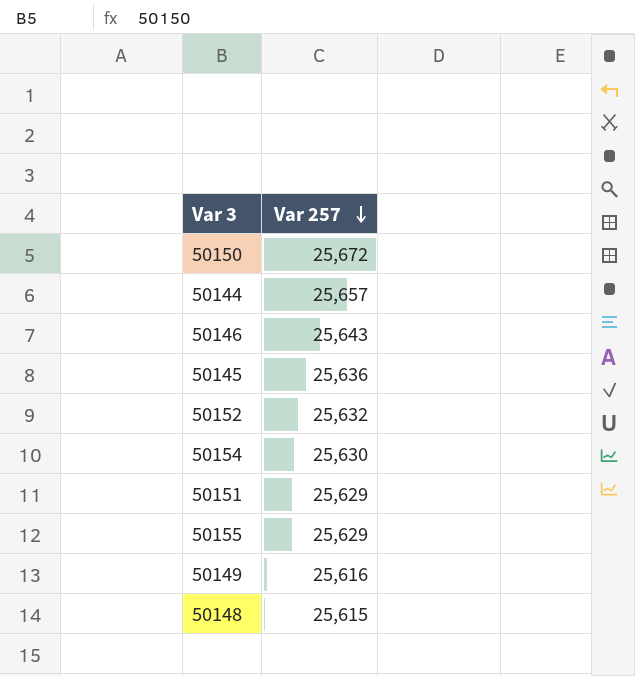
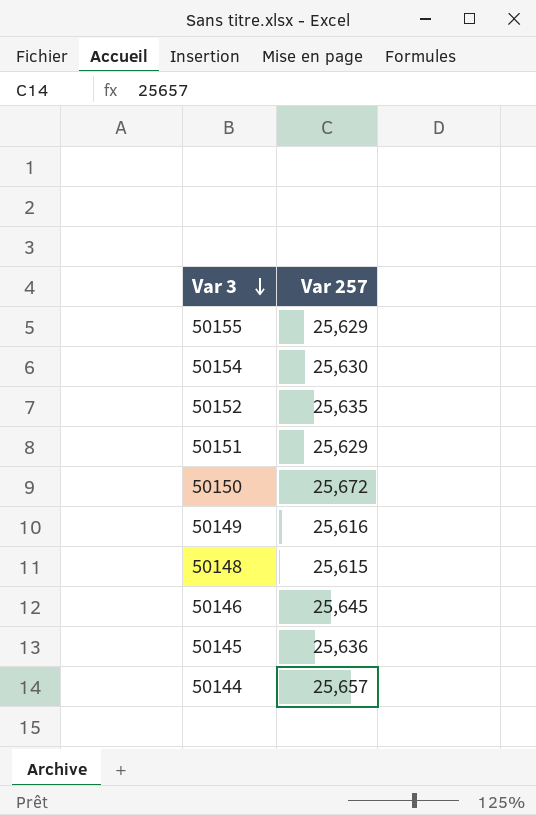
row order: Var 257 descending -> Var 3 descending
50152 | Var 257: 25,632 -> 25,635
50146 | Var 257: 25,643 -> 25,645

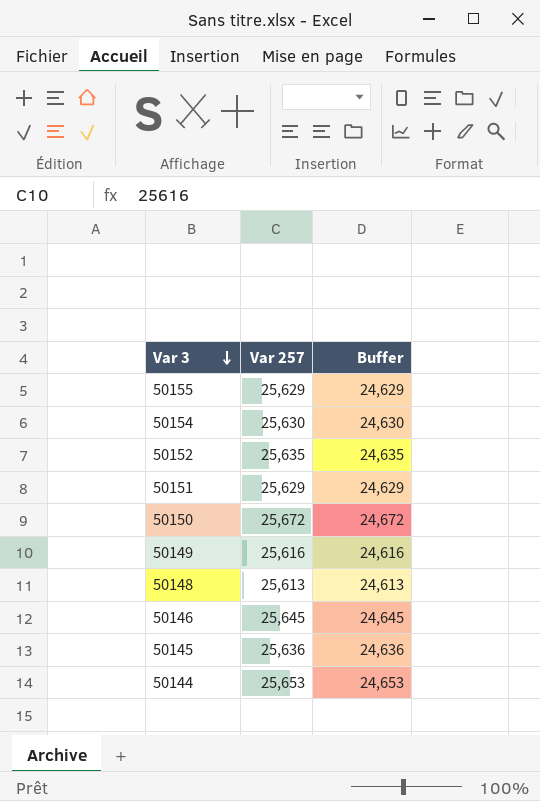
column Buffer | formula: none -> [Var 257] - 1000
50148 | Var 257: 25,615 -> 25,613
50144 | Var 257: 25,657 -> 25,653

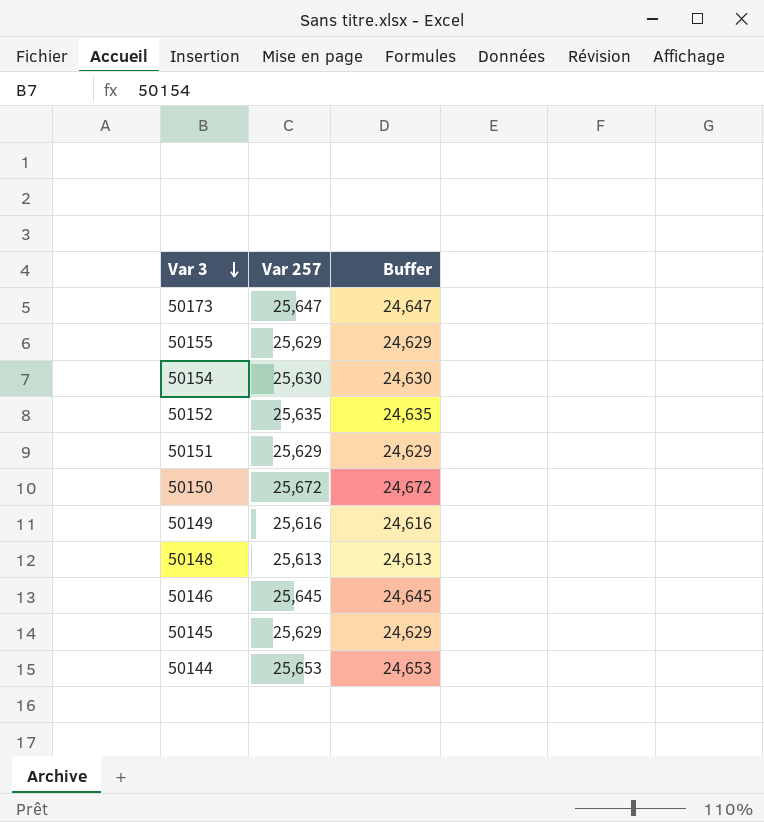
row 50173: none -> 25,647 | 24,647
50145 | Var 257: 25,636 -> 25,629
50145 | Buffer: 24,636 -> 24,629

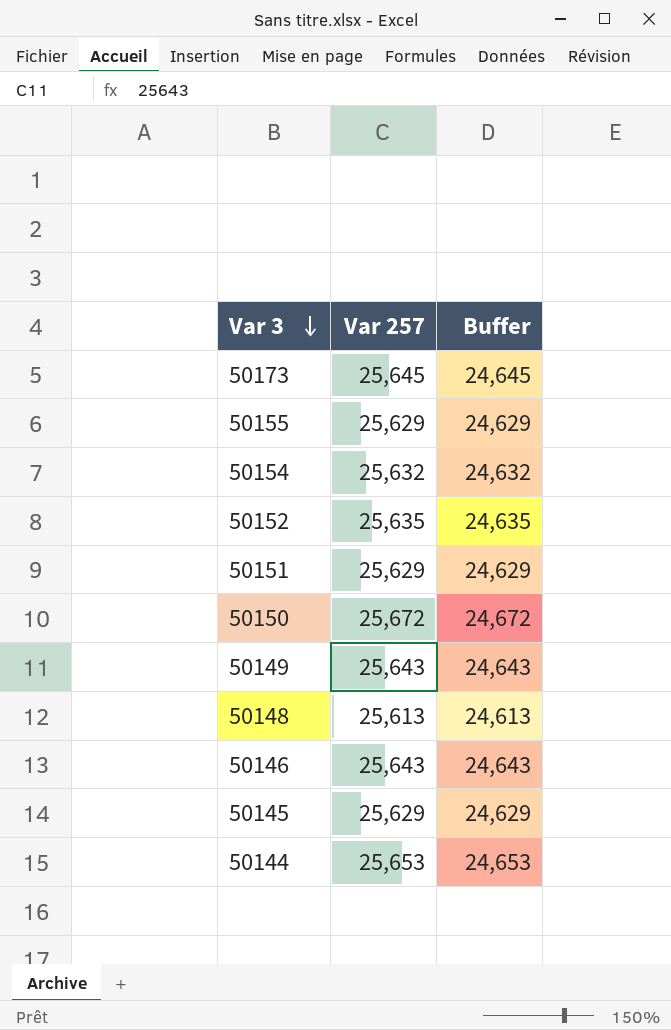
50173 | Var 257: 25,647 -> 25,645
50173 | Buffer: 24,647 -> 24,645
50154 | Var 257: 25,630 -> 25,632
50154 | Buffer: 24,630 -> 24,632
50149 | Var 257: 25,616 -> 25,643
50149 | Buffer: 24,616 -> 24,643
50146 | Var 257: 25,645 -> 25,643
50146 | Buffer: 24,645 -> 24,643

